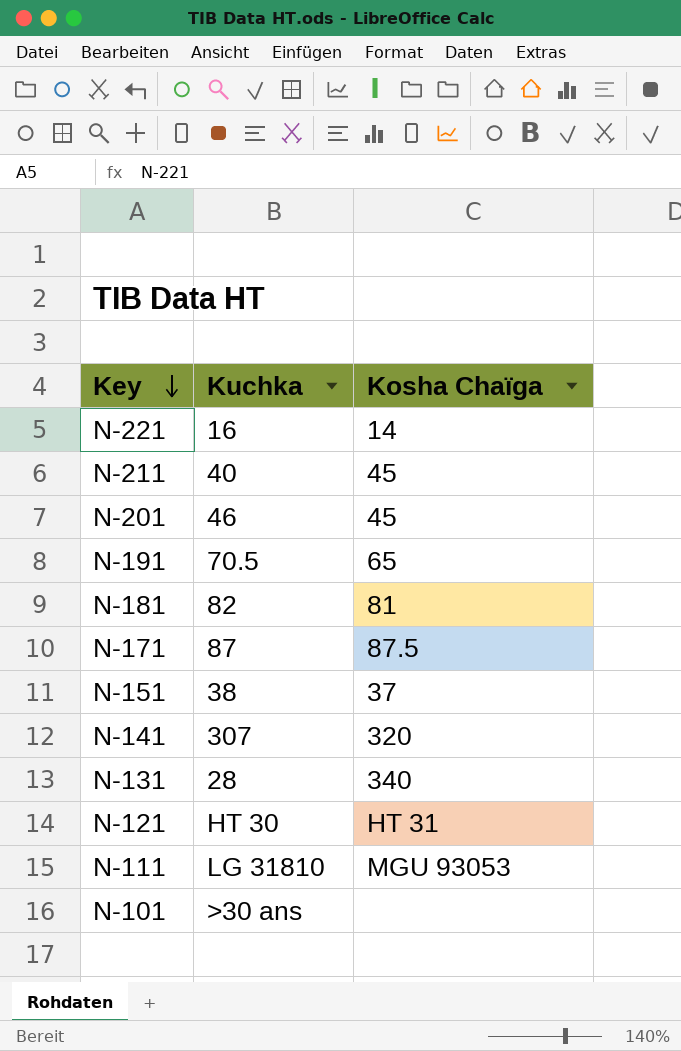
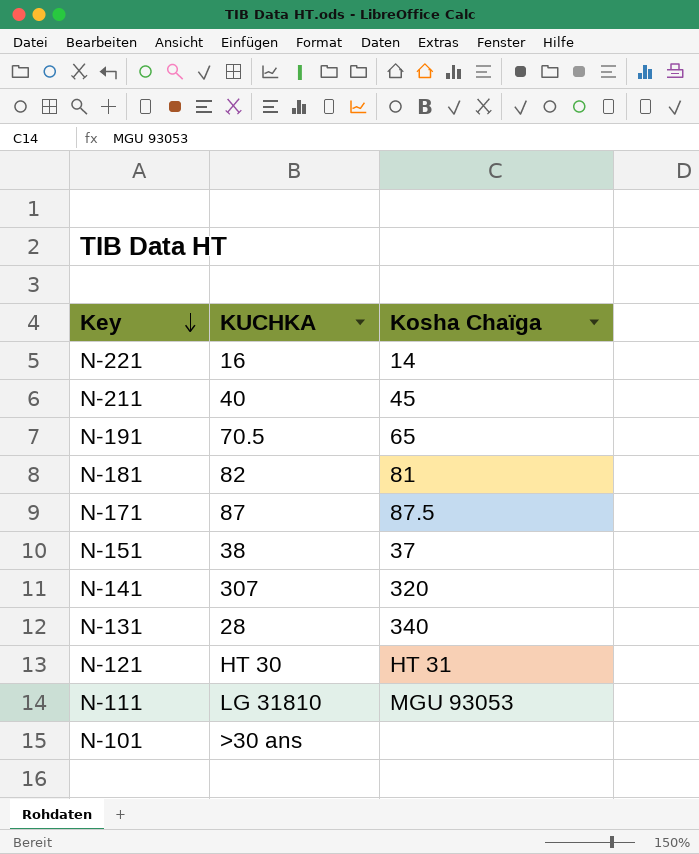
column name: Kuchka -> KUCHKA
row N-201: 46 | 45 -> none

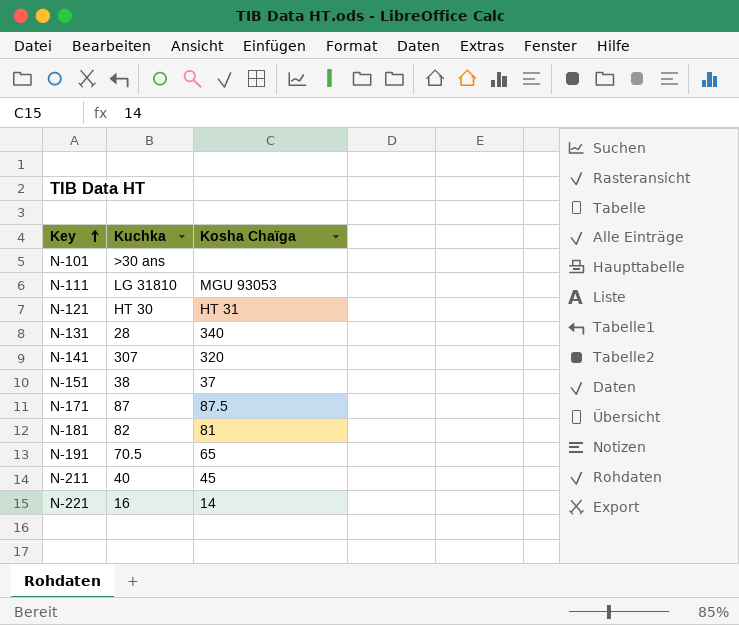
row order: Key descending -> Key ascending
column name: KUCHKA -> Kuchka

